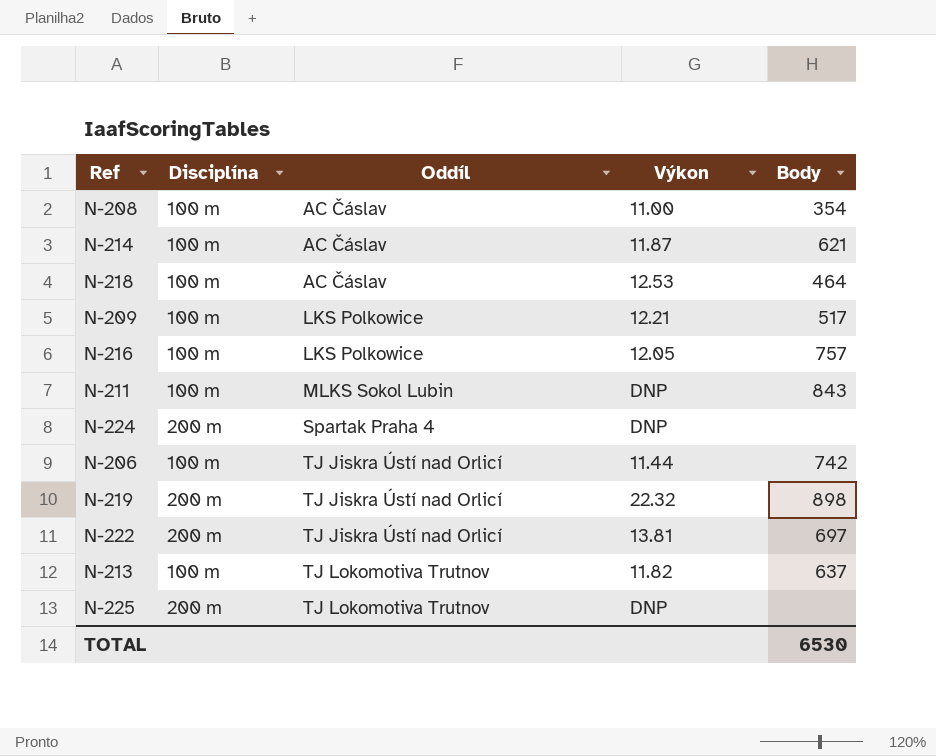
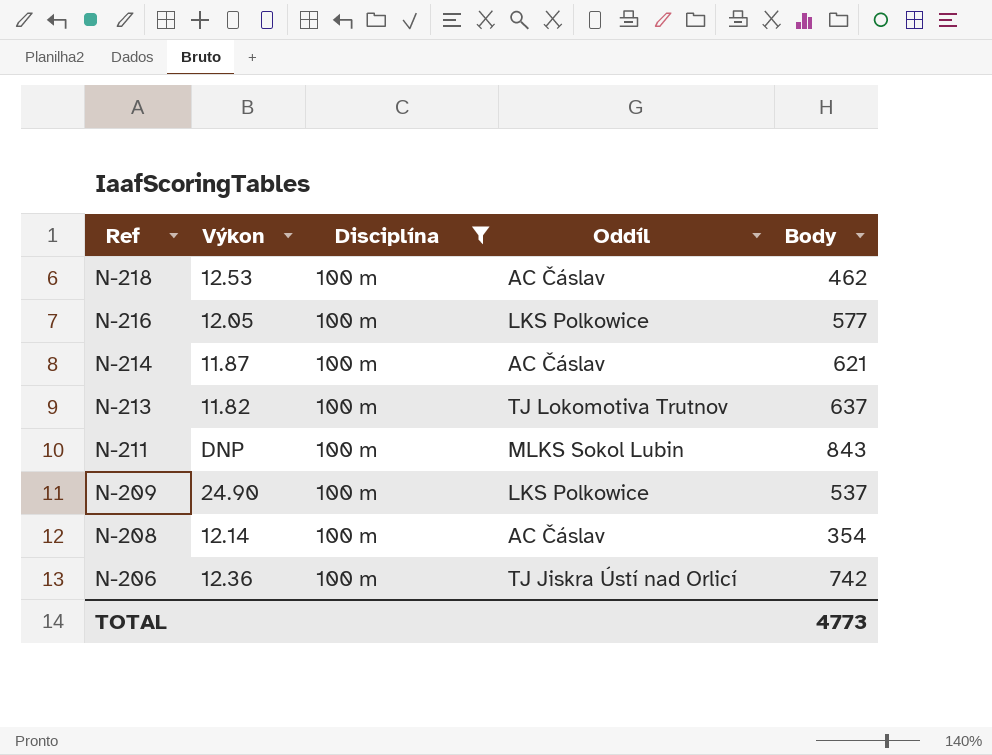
filter: none -> Disciplína = 100 m
row order: Oddíl ascending -> Ref descending
column Výkon | position: 4 -> 2
N-218 | Body: 464 -> 462
N-216 | Body: 757 -> 577
N-209 | Výkon: 12.21 -> 24.90
N-209 | Body: 517 -> 537
N-208 | Výkon: 11.00 -> 12.14
N-206 | Výkon: 11.44 -> 12.36
TOTAL | Body: 6530 -> 4773

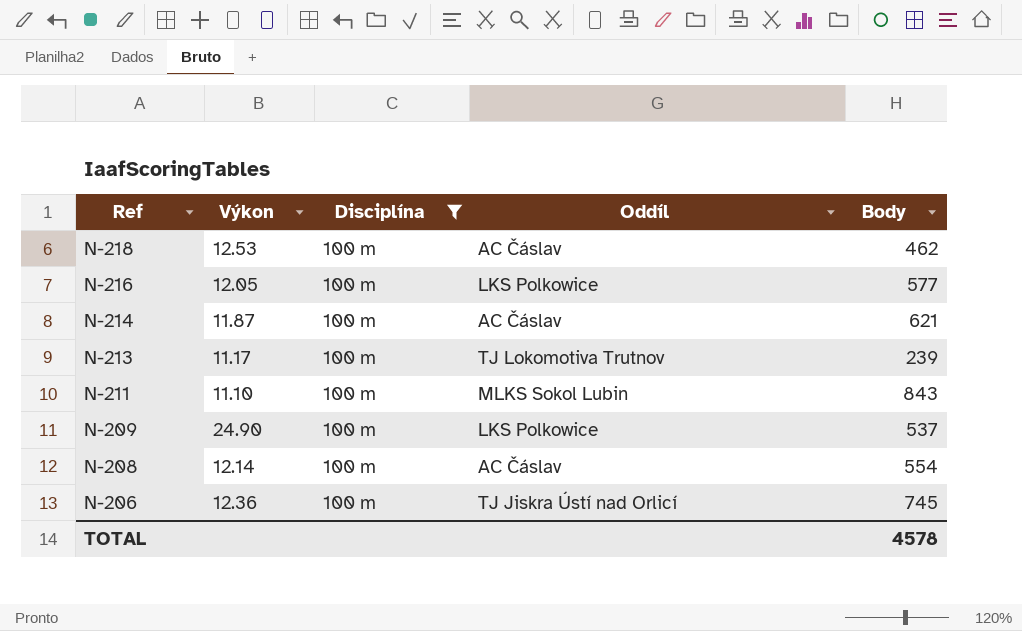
N-213 | Výkon: 11.82 -> 11.17
N-213 | Body: 637 -> 239
N-211 | Výkon: DNP -> 11.10
N-208 | Body: 354 -> 554
N-206 | Body: 742 -> 745
TOTAL | Body: 4773 -> 4578

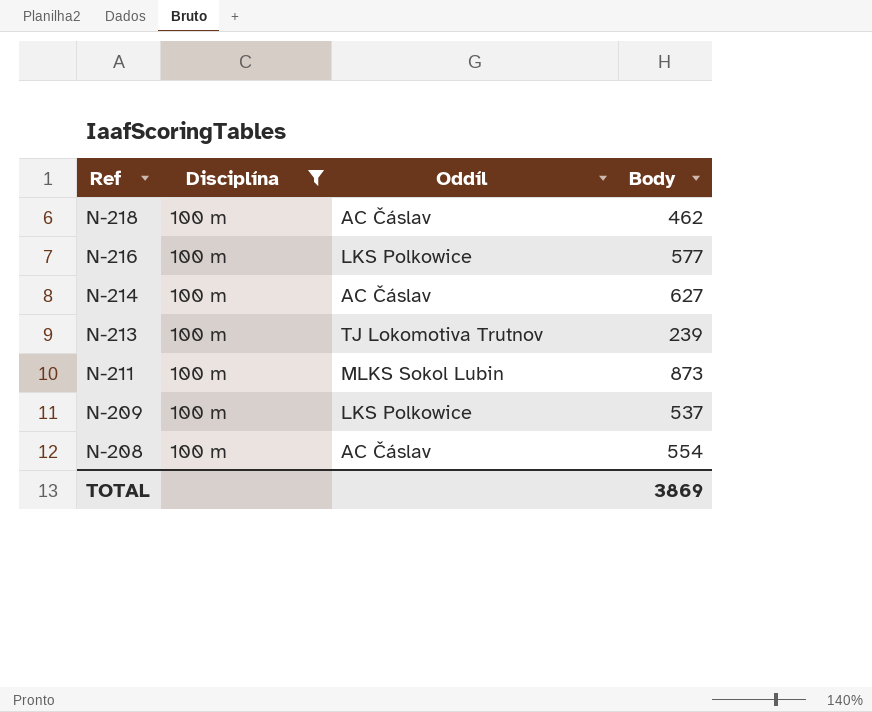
column Výkon | position: 2 -> none
row N-206: 12.36 | 100 m | TJ Jiskra Ústí nad Orlicí | 745 -> none
N-214 | Body: 621 -> 627
N-211 | Body: 843 -> 873
TOTAL | Body: 4578 -> 3869

